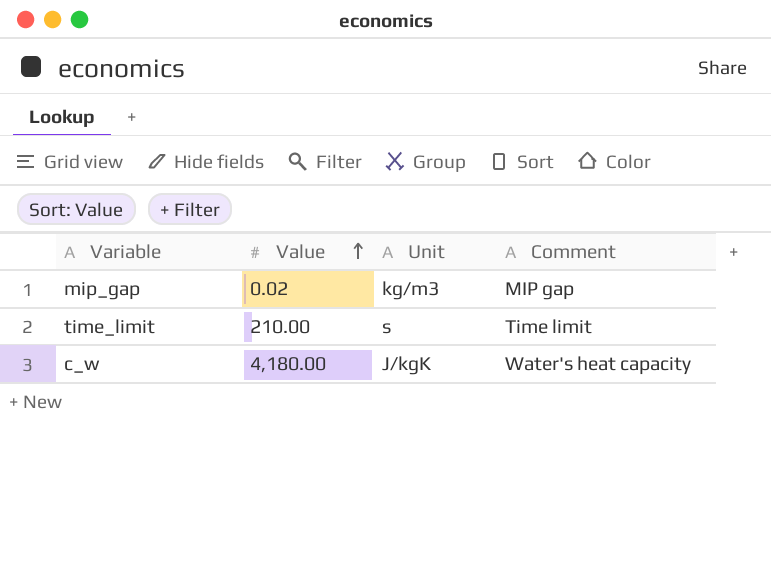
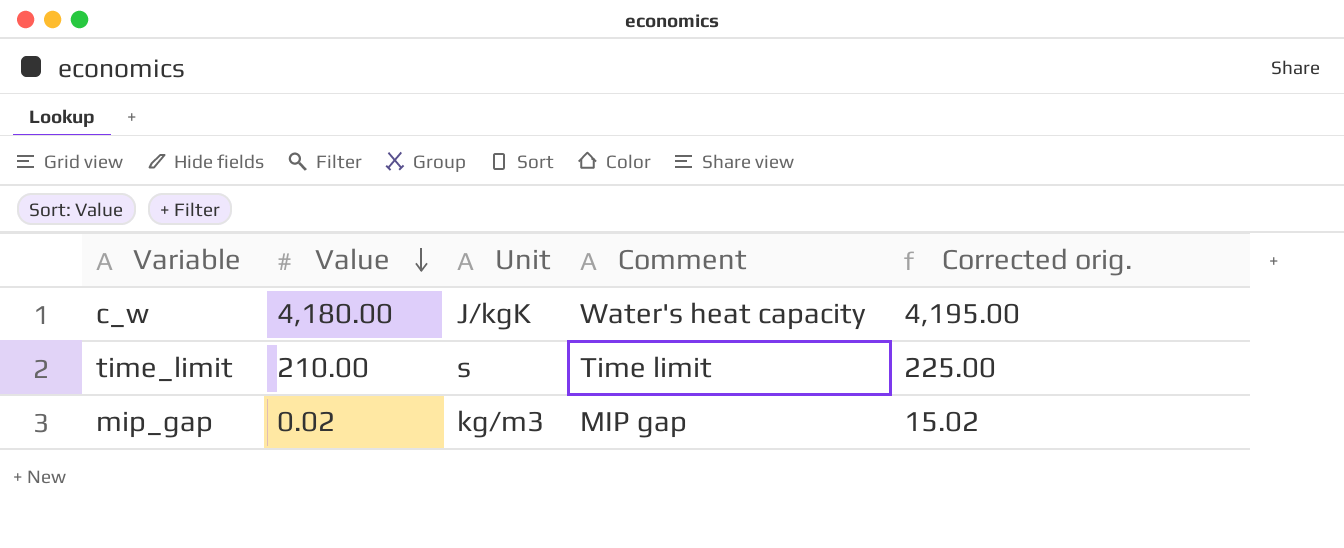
row order: Value ascending -> Value descending
column Corrected orig. | formula: none -> [Value] + 15

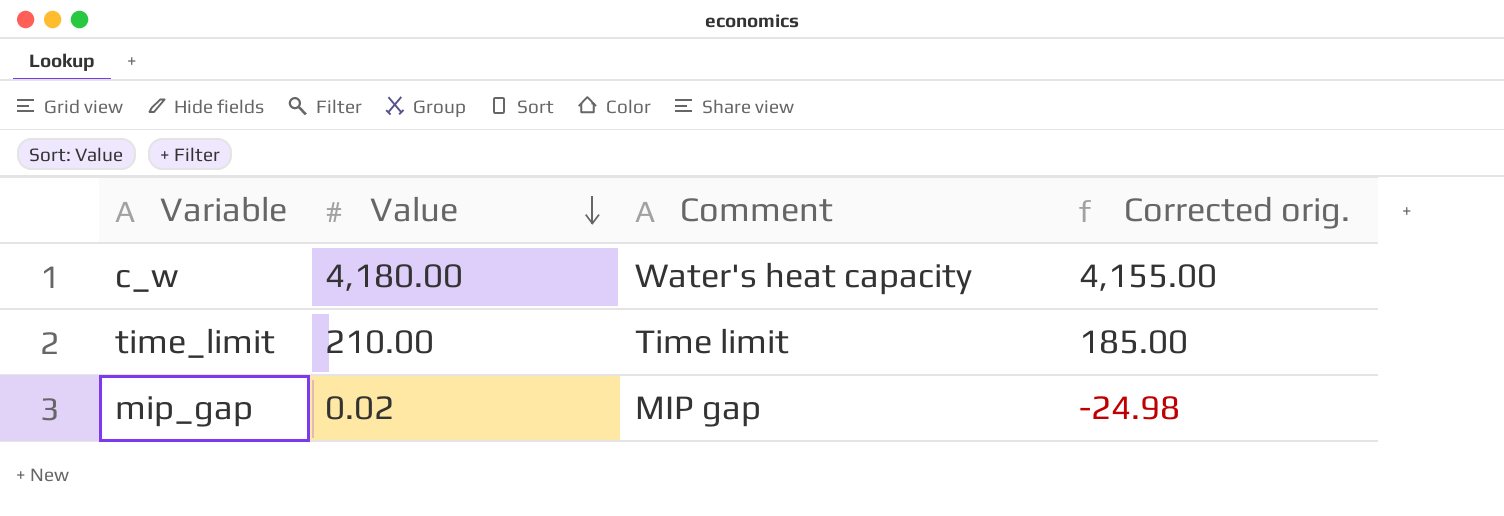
column Unit | position: 3 -> none
column Corrected orig. | formula: [Value] + 15 -> [Value] - 25

